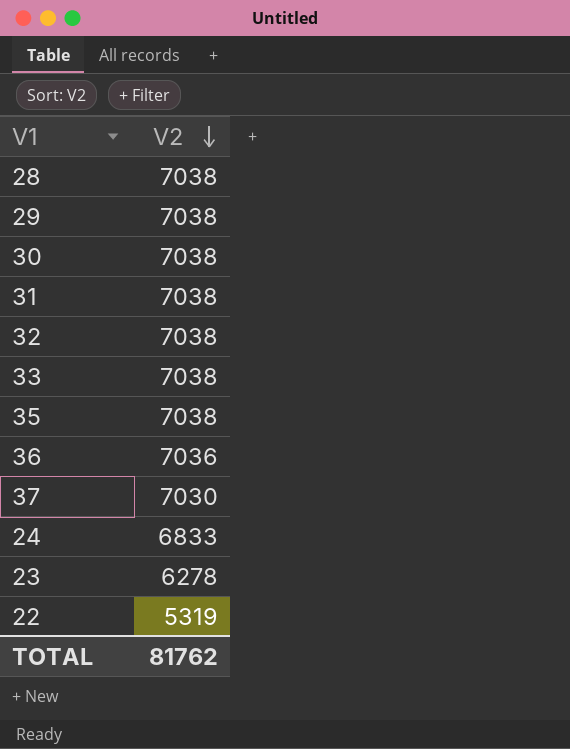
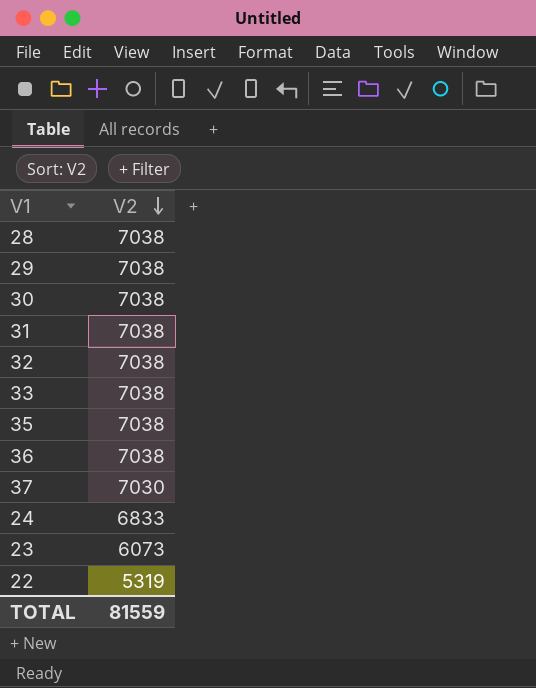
36 | V2: 7036 -> 7038
23 | V2: 6278 -> 6073
TOTAL | V2: 81762 -> 81559

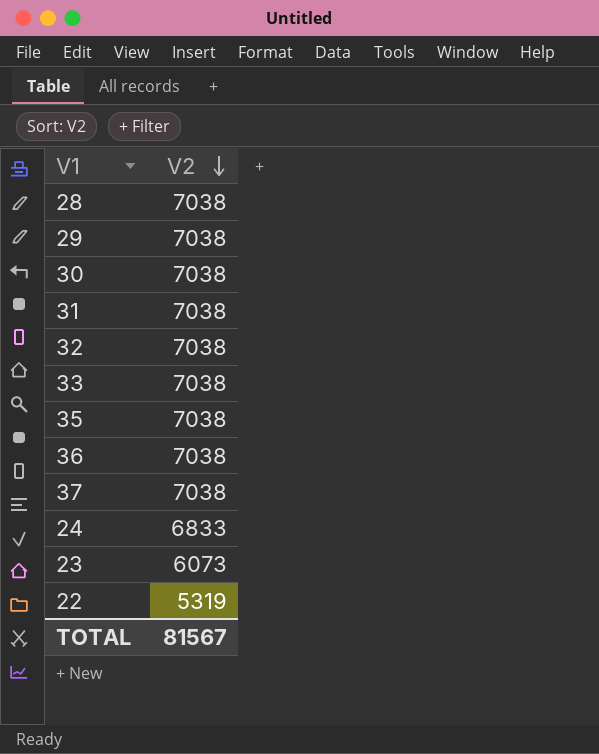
37 | V2: 7030 -> 7038
TOTAL | V2: 81559 -> 81567

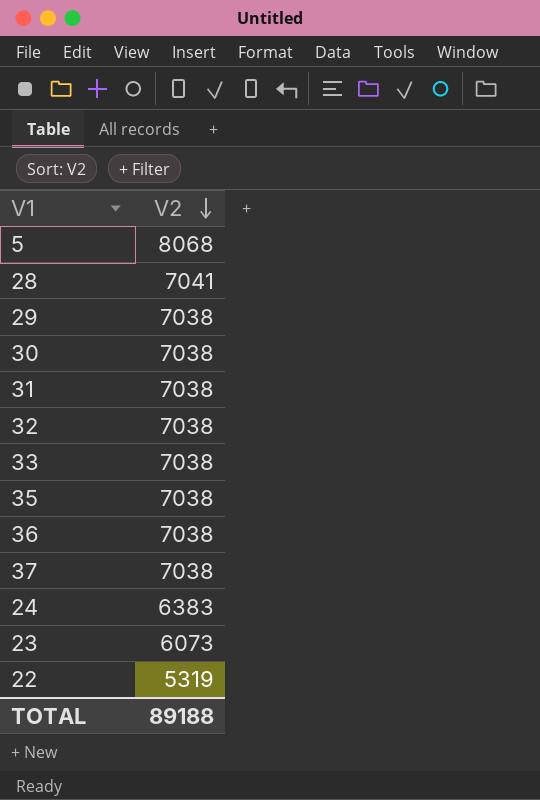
row 5: none -> 8068
28 | V2: 7038 -> 7041
24 | V2: 6833 -> 6383
TOTAL | V2: 81567 -> 89188

